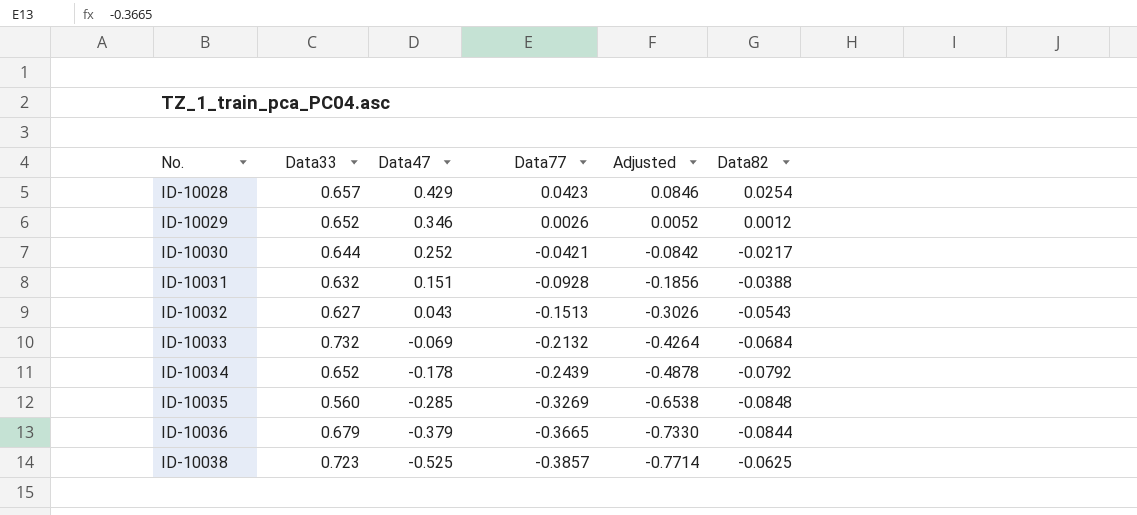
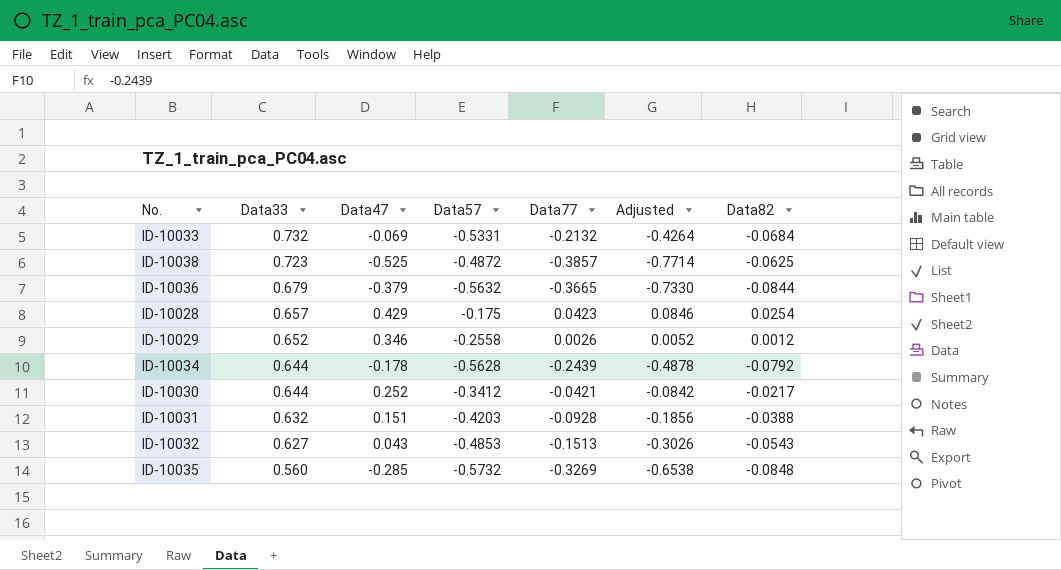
row order: No. ascending -> Data33 descending
column Data57 | position: none -> 4
ID-10034 | Data33: 0.652 -> 0.644

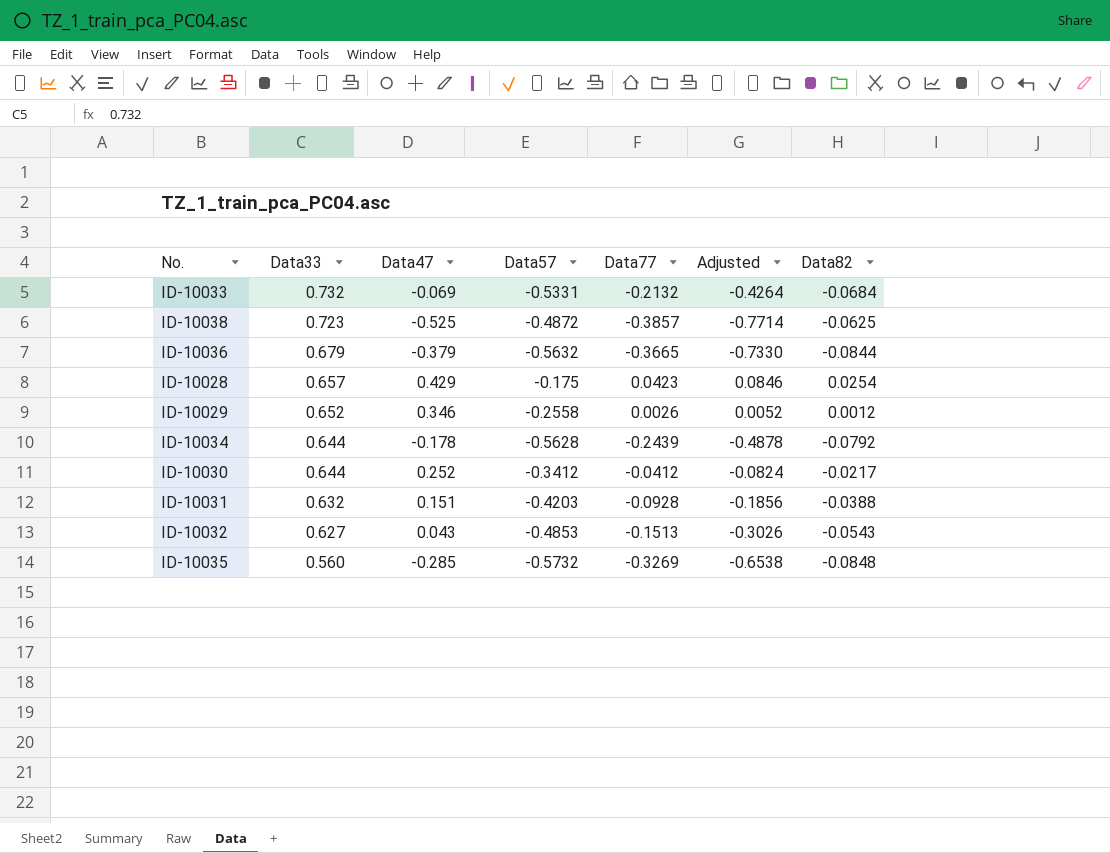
ID-10030 | Data77: -0.0421 -> -0.0412
ID-10030 | Adjusted: -0.0842 -> -0.0824

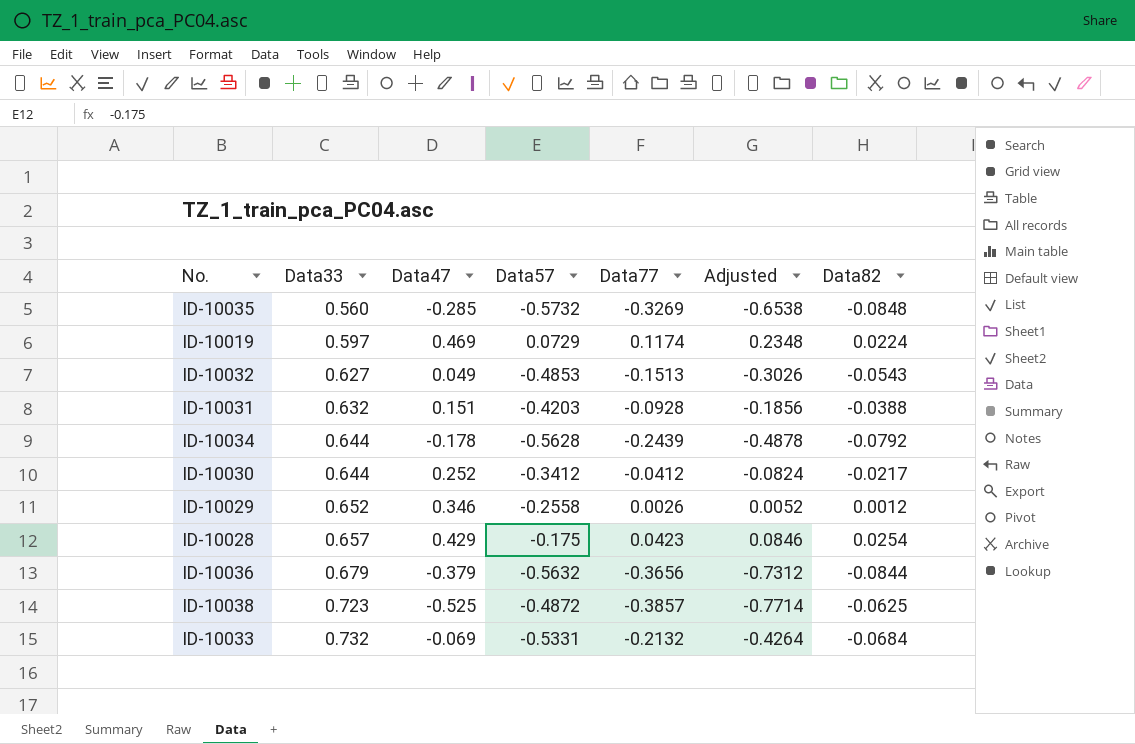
row order: Data33 descending -> Data33 ascending
row ID-10019: none -> 0.597 | 0.469 | 0.0729 | 0.1174 | 0.2348 | 0.0224
ID-10032 | Data47: 0.043 -> 0.049
ID-10036 | Data77: -0.3665 -> -0.3656
ID-10036 | Adjusted: -0.7330 -> -0.7312

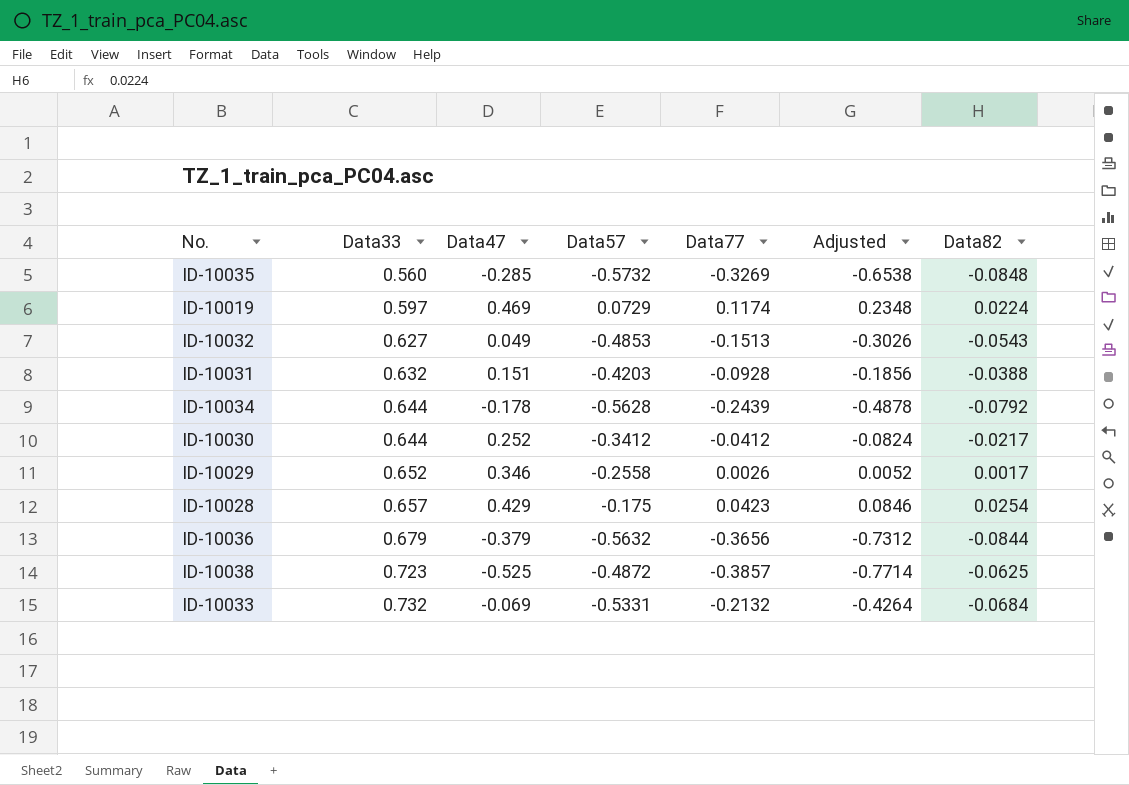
ID-10029 | Data82: 0.0012 -> 0.0017

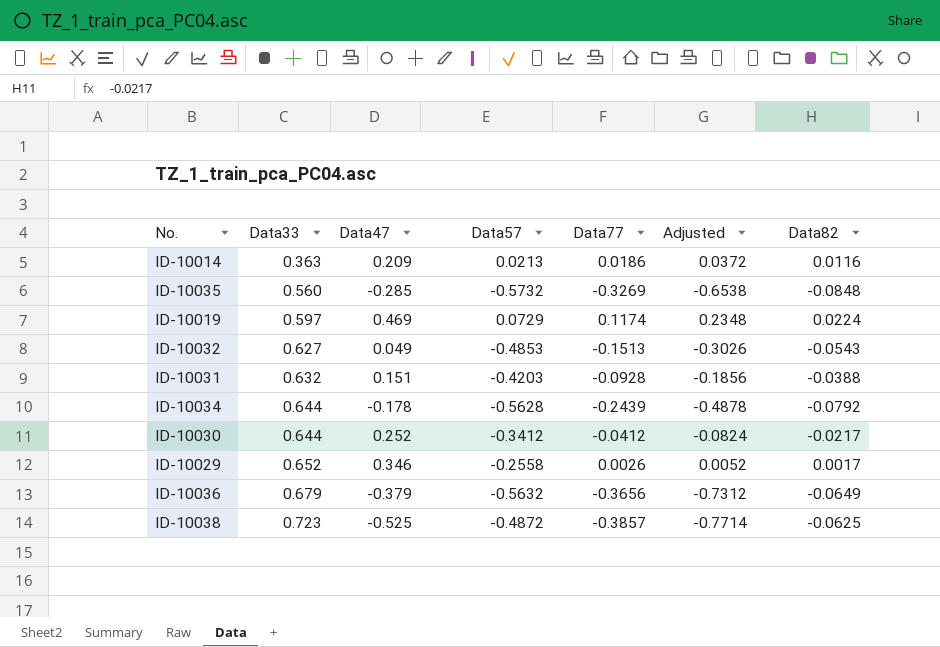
row ID-10028: 0.657 | 0.429 | -0.175 | 0.0423 | 0.0846 | 0.0254 -> none
row ID-10033: 0.732 | -0.069 | -0.5331 | -0.2132 | -0.4264 | -0.0684 -> none
row ID-10014: none -> 0.363 | 0.209 | 0.0213 | 0.0186 | 0.0372 | 0.0116
ID-10036 | Data82: -0.0844 -> -0.0649

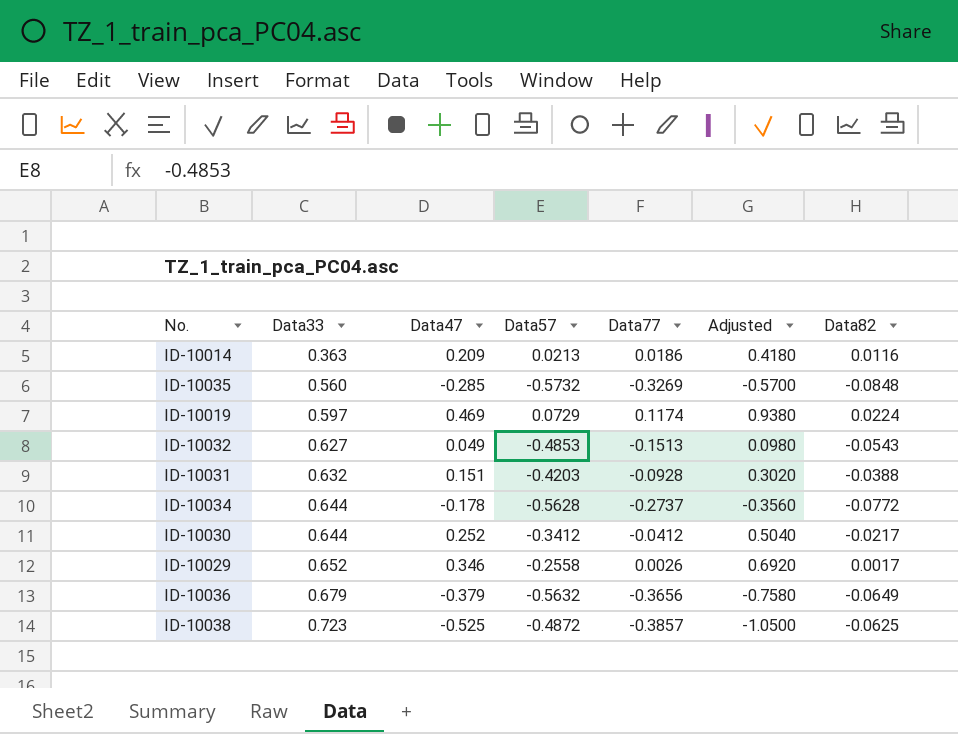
column Adjusted | formula: [Data77] * 2 -> [Data47] * 2
ID-10034 | Data77: -0.2439 -> -0.2737
ID-10034 | Data82: -0.0792 -> -0.0772

